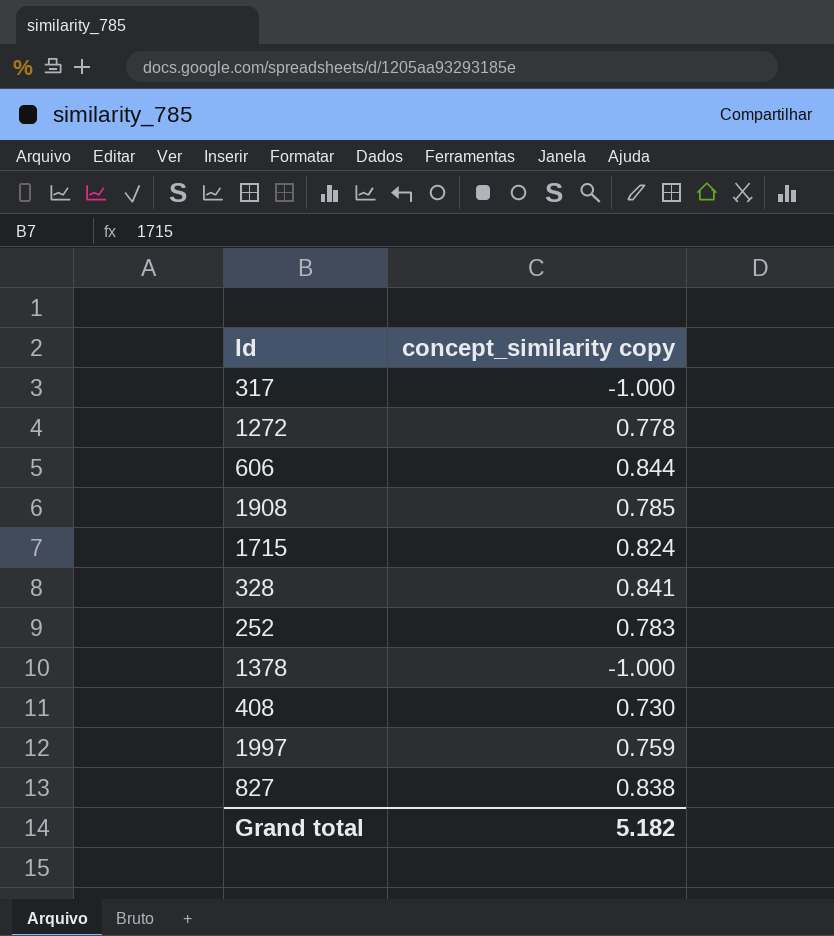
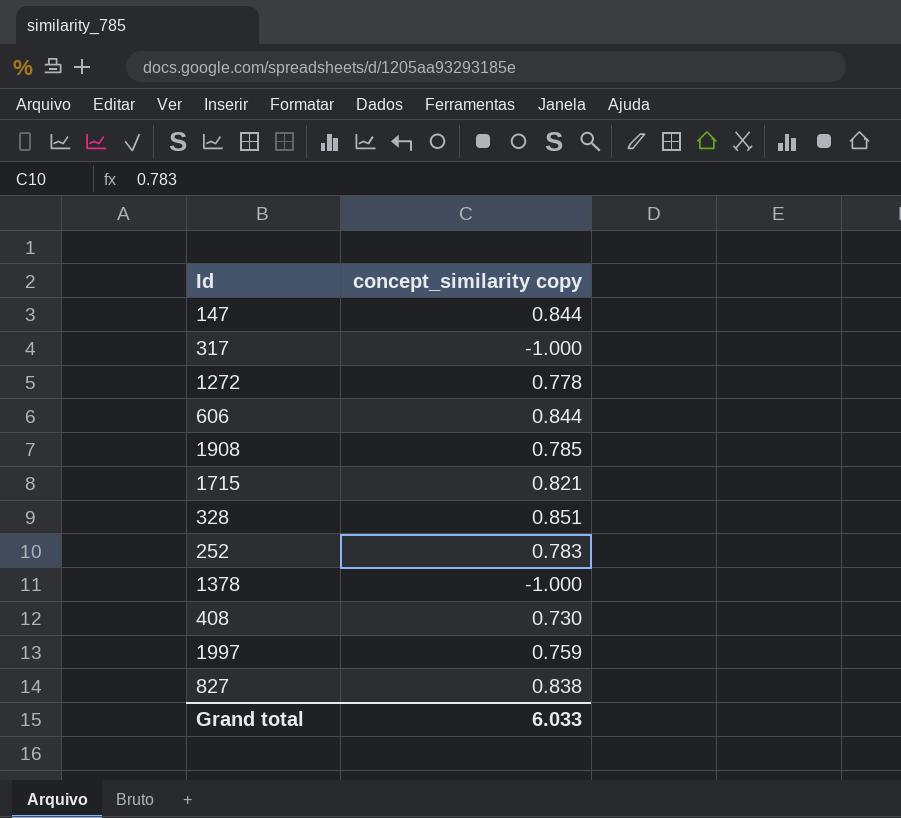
row 147: none -> 0.844
1715 | concept_similarity copy: 0.824 -> 0.821
328 | concept_similarity copy: 0.841 -> 0.851
Grand total | concept_similarity copy: 5.182 -> 6.033

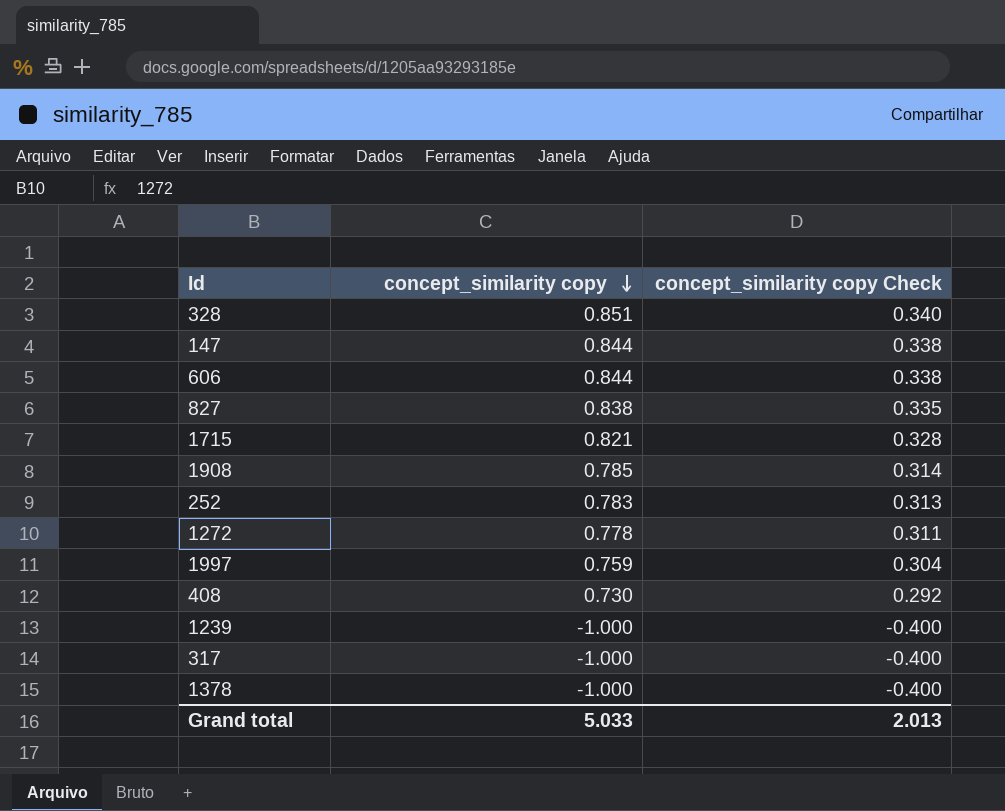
row order: none -> concept_similarity copy descending
column concept_similarity copy Check | formula: none -> [concept_similarity copy] * 0.4
row 1239: none -> -1.000 | -0.400
Grand total | concept_similarity copy: 6.033 -> 5.033

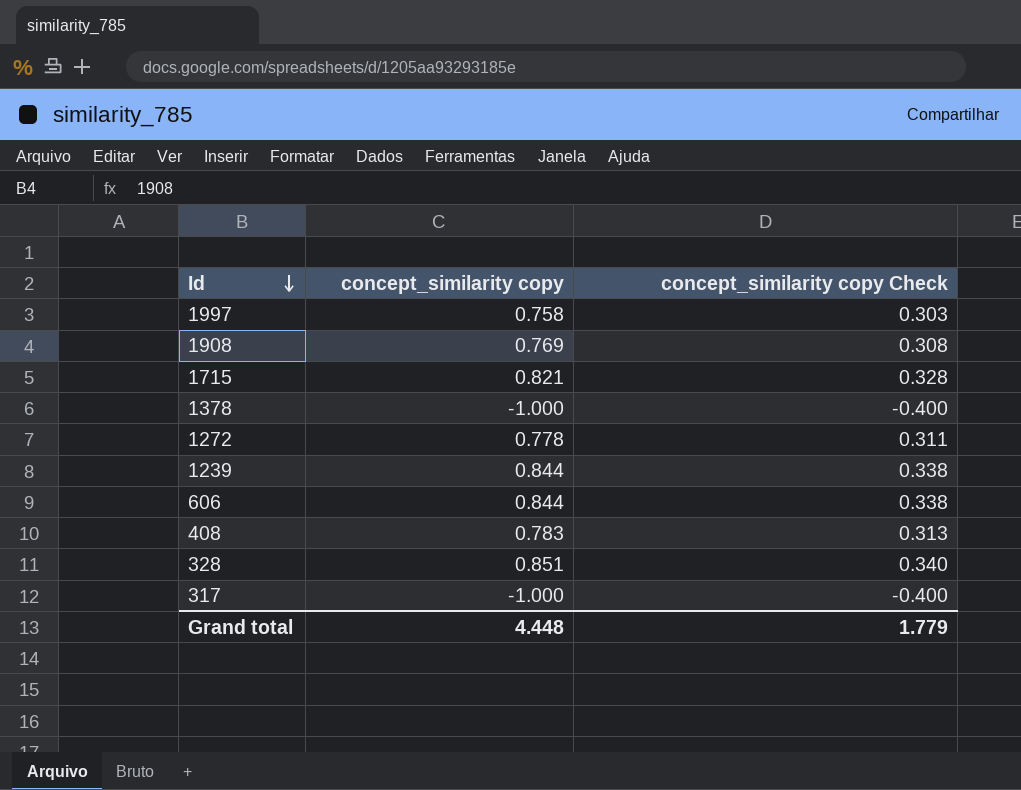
row order: concept_similarity copy descending -> Id descending
row 147: 0.844 | 0.338 -> none
row 827: 0.838 | 0.335 -> none
row 252: 0.783 | 0.313 -> none
1997 | concept_similarity copy: 0.759 -> 0.758
1997 | concept_similarity copy Check: 0.304 -> 0.303
1908 | concept_similarity copy: 0.785 -> 0.769
1908 | concept_similarity copy Check: 0.314 -> 0.308
1239 | concept_similarity copy: -1.000 -> 0.844
1239 | concept_similarity copy Check: -0.400 -> 0.338
408 | concept_similarity copy: 0.730 -> 0.783
408 | concept_similarity copy Check: 0.292 -> 0.313
Grand total | concept_similarity copy: 5.033 -> 4.448
Grand total | concept_similarity copy Check: 2.013 -> 1.779

